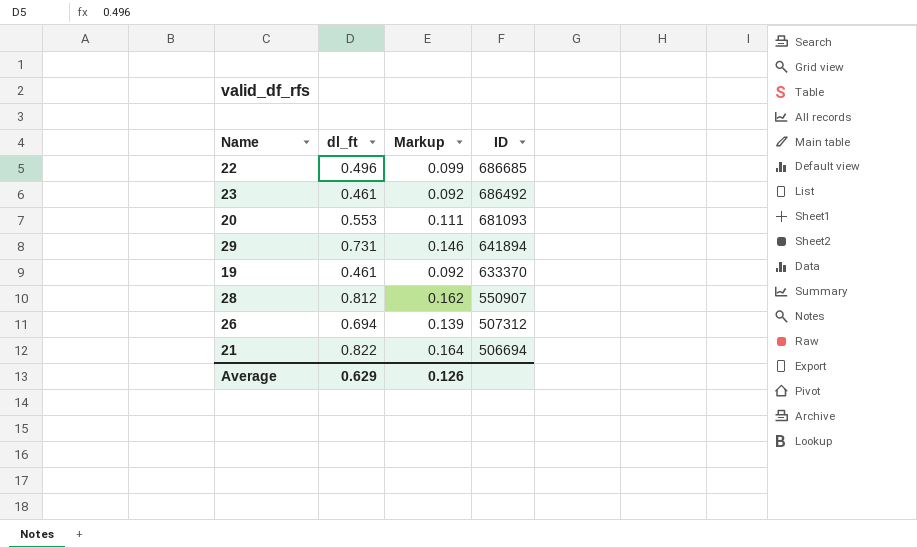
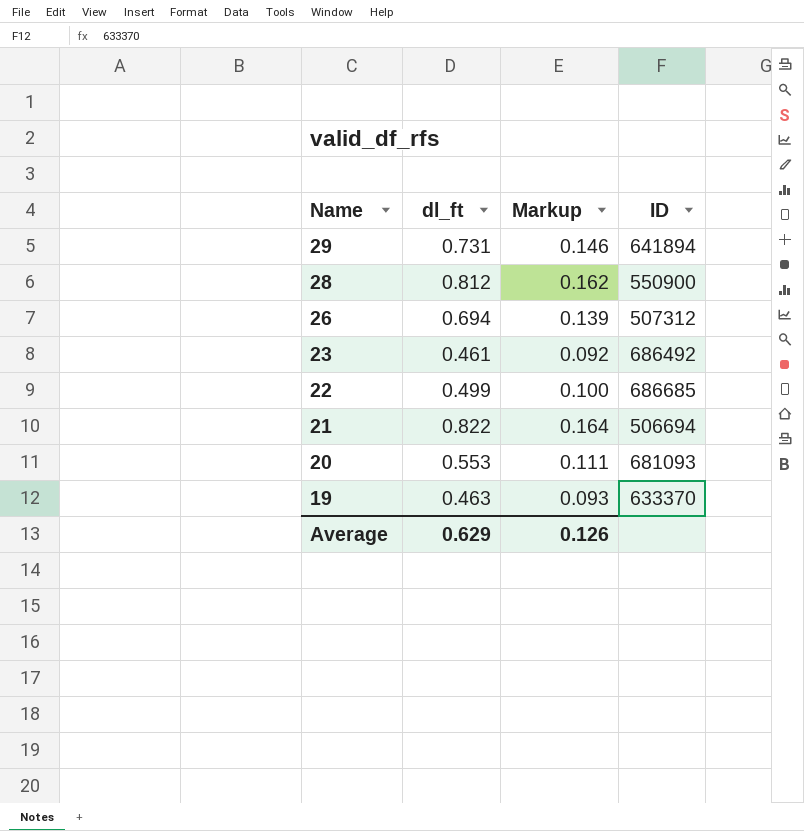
row order: ID descending -> Name descending
28 | ID: 550907 -> 550900
22 | dl_ft: 0.496 -> 0.499
22 | Markup: 0.099 -> 0.100
19 | dl_ft: 0.461 -> 0.463
19 | Markup: 0.092 -> 0.093

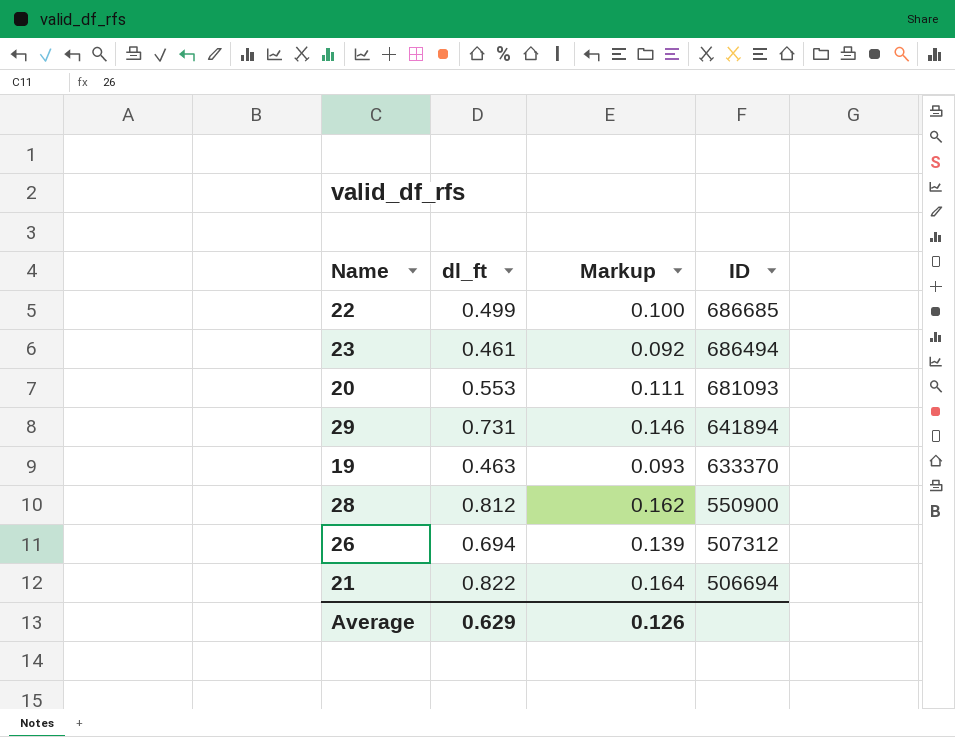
row order: Name descending -> ID descending
23 | ID: 686492 -> 686494

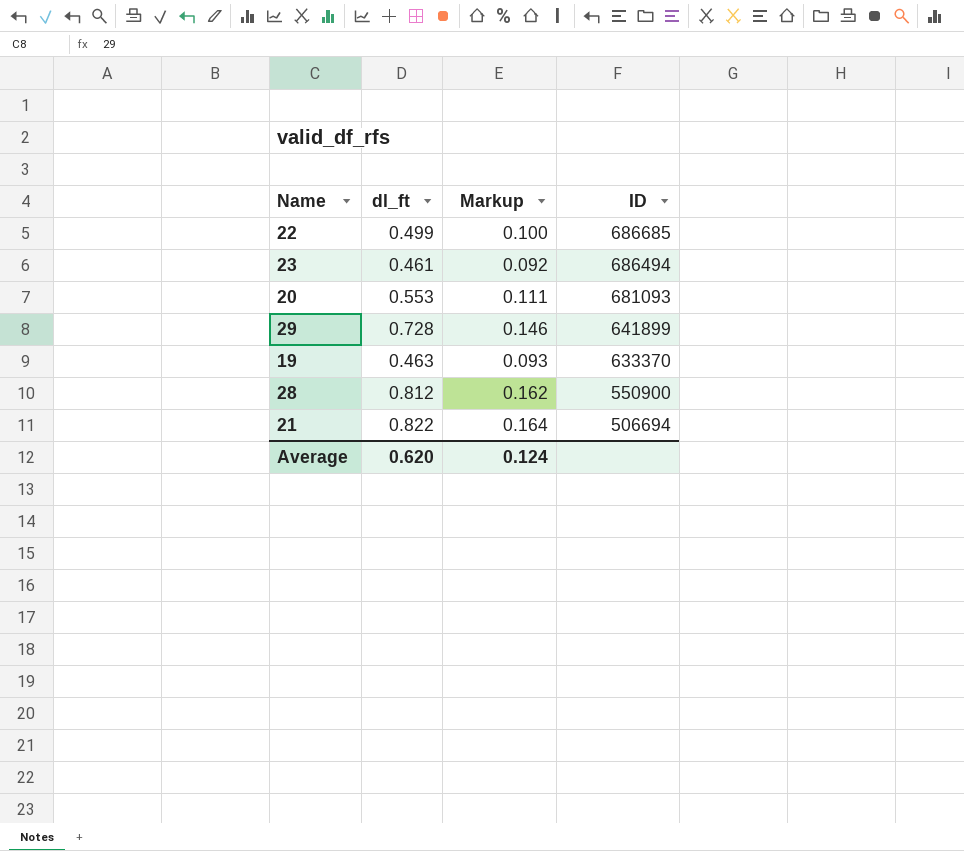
row 26: 0.694 | 0.139 | 507312 -> none
29 | dl_ft: 0.731 -> 0.728
29 | ID: 641894 -> 641899
Average | dl_ft: 0.629 -> 0.620
Average | Markup: 0.126 -> 0.124

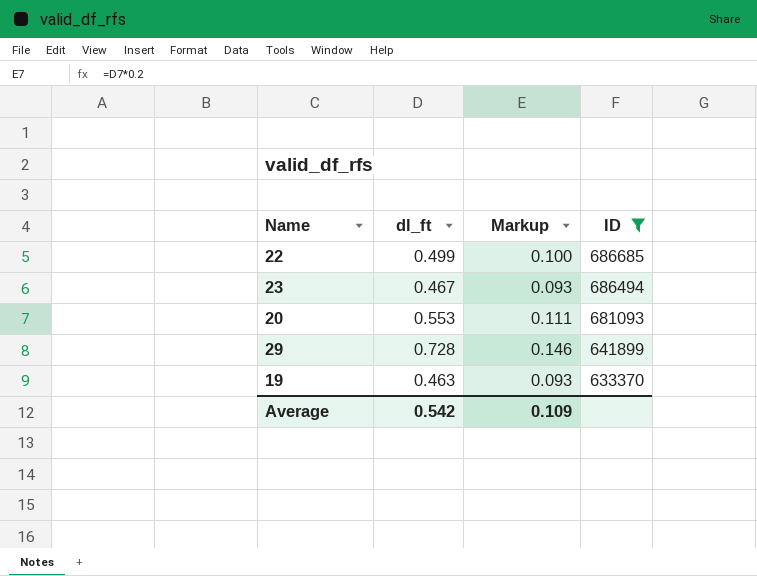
filter: none -> ID >= 633370
23 | dl_ft: 0.461 -> 0.467
23 | Markup: 0.092 -> 0.093
Average | dl_ft: 0.620 -> 0.542
Average | Markup: 0.124 -> 0.109

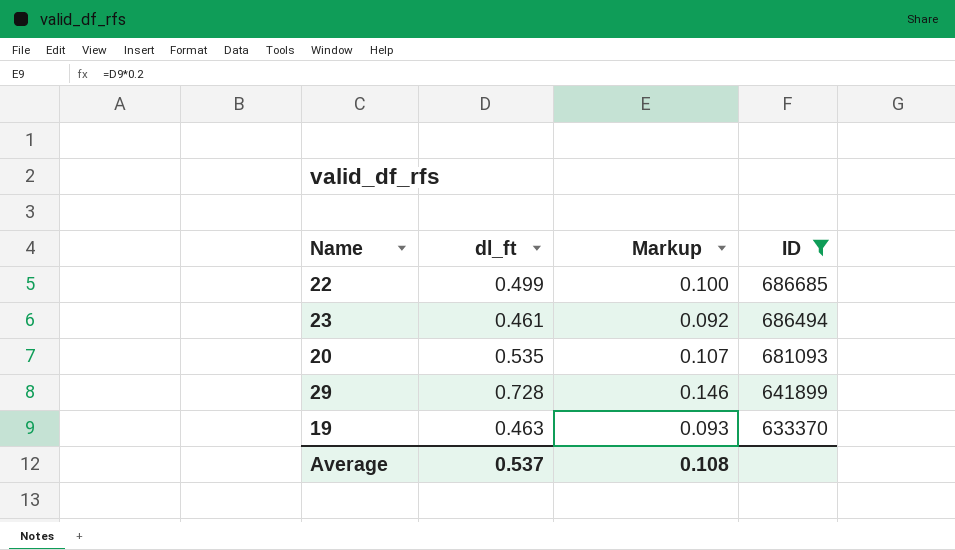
23 | dl_ft: 0.467 -> 0.461
23 | Markup: 0.093 -> 0.092
20 | dl_ft: 0.553 -> 0.535
20 | Markup: 0.111 -> 0.107
Average | dl_ft: 0.542 -> 0.537
Average | Markup: 0.109 -> 0.108

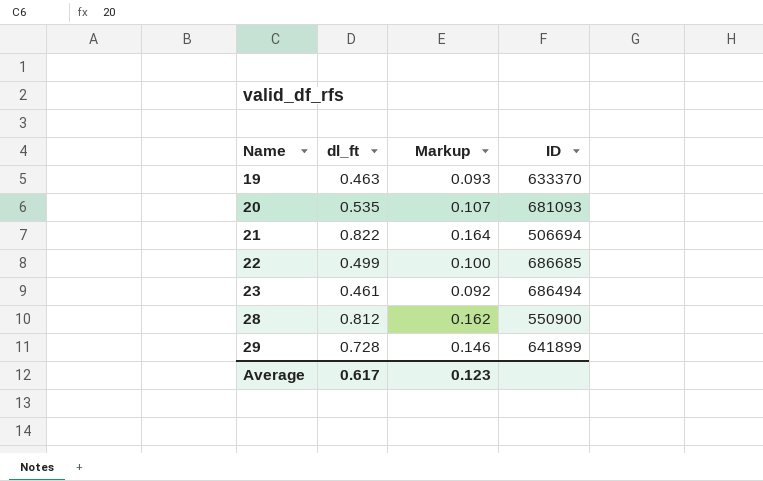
filter: ID >= 633370 -> none
row order: ID descending -> Name ascending
Average | dl_ft: 0.537 -> 0.617
Average | Markup: 0.108 -> 0.123

